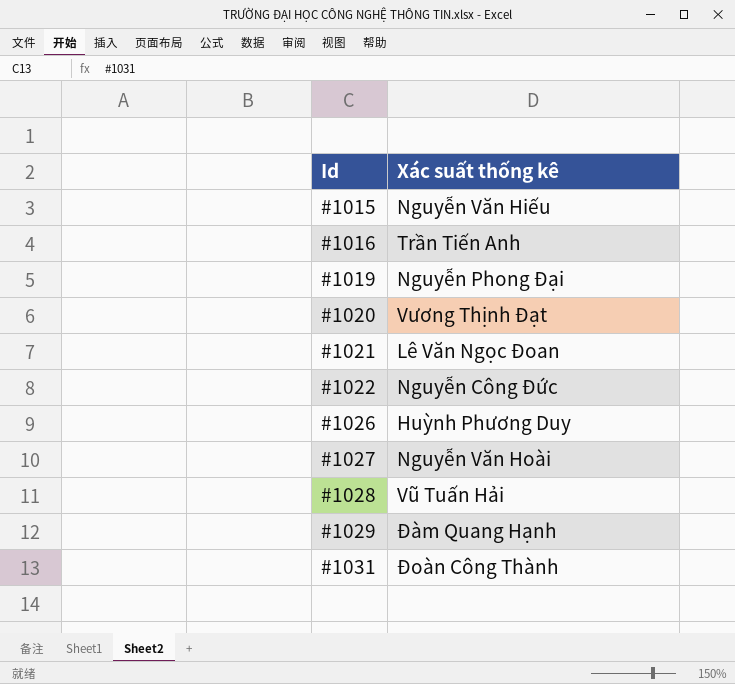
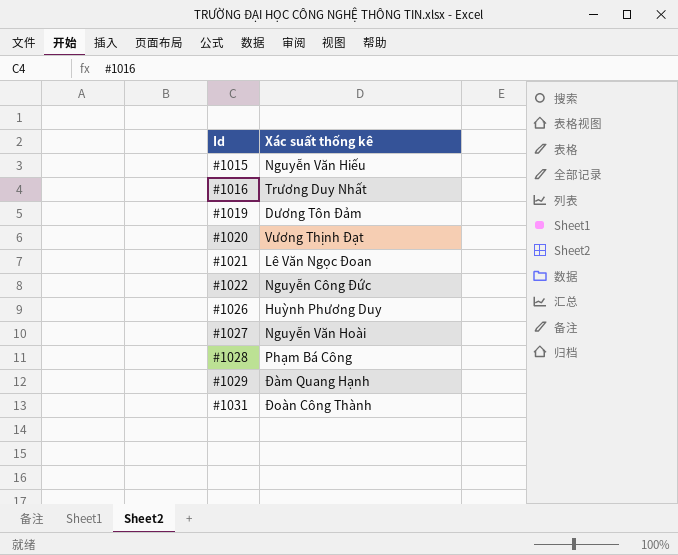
#1016 | Xác suất thống kê: Trần Tiến Anh -> Trương Duy Nhất
#1019 | Xác suất thống kê: Nguyễn Phong Đại -> Dương Tôn Đảm
#1028 | Xác suất thống kê: Vũ Tuấn Hải -> Phạm Bá Công

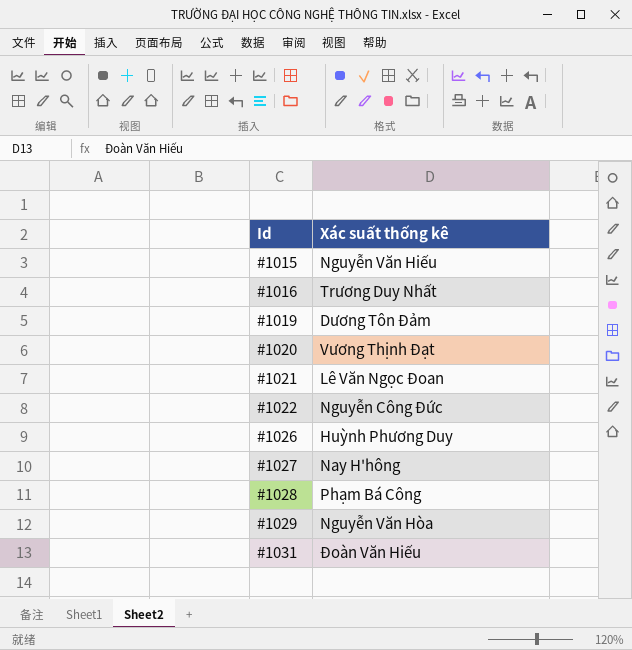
#1027 | Xác suất thống kê: Nguyễn Văn Hoài -> Nay H'hông
#1029 | Xác suất thống kê: Đàm Quang Hạnh -> Nguyễn Văn Hòa
#1031 | Xác suất thống kê: Đoàn Công Thành -> Đoàn Văn Hiếu

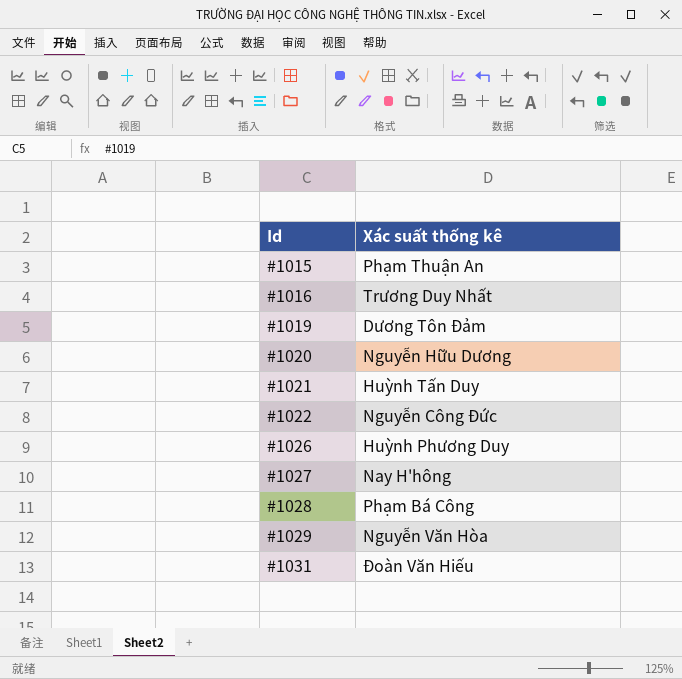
#1015 | Xác suất thống kê: Nguyễn Văn Hiếu -> Phạm Thuận An
#1020 | Xác suất thống kê: Vương Thịnh Đạt -> Nguyễn Hữu Dương
#1021 | Xác suất thống kê: Lê Văn Ngọc Đoan -> Huỳnh Tấn Duy

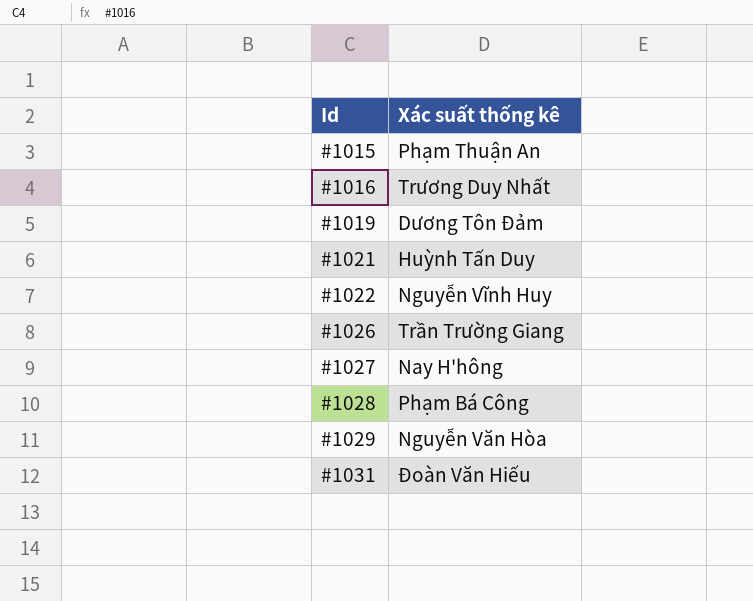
row #1020: Nguyễn Hữu Dương -> none
#1022 | Xác suất thống kê: Nguyễn Công Đức -> Nguyễn Vĩnh Huy
#1026 | Xác suất thống kê: Huỳnh Phương Duy -> Trần Trường Giang

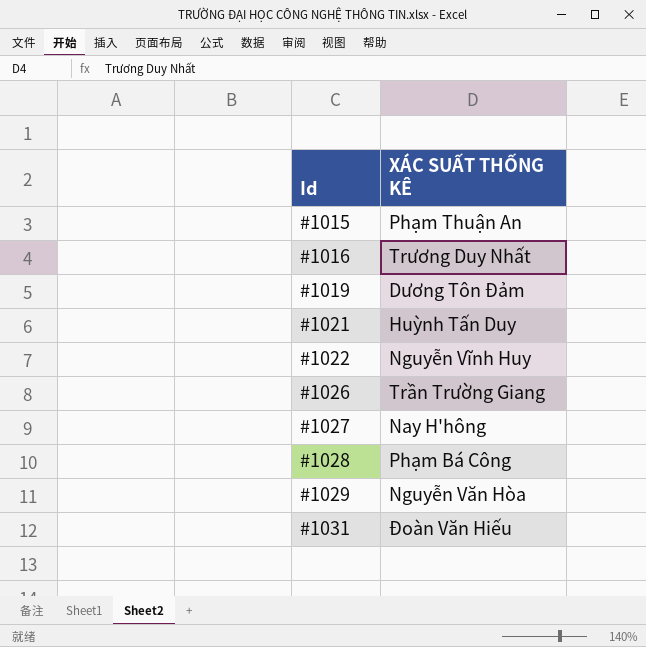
column name: Xác suất thống kê -> XÁC SUẤT THỐNG KÊ

